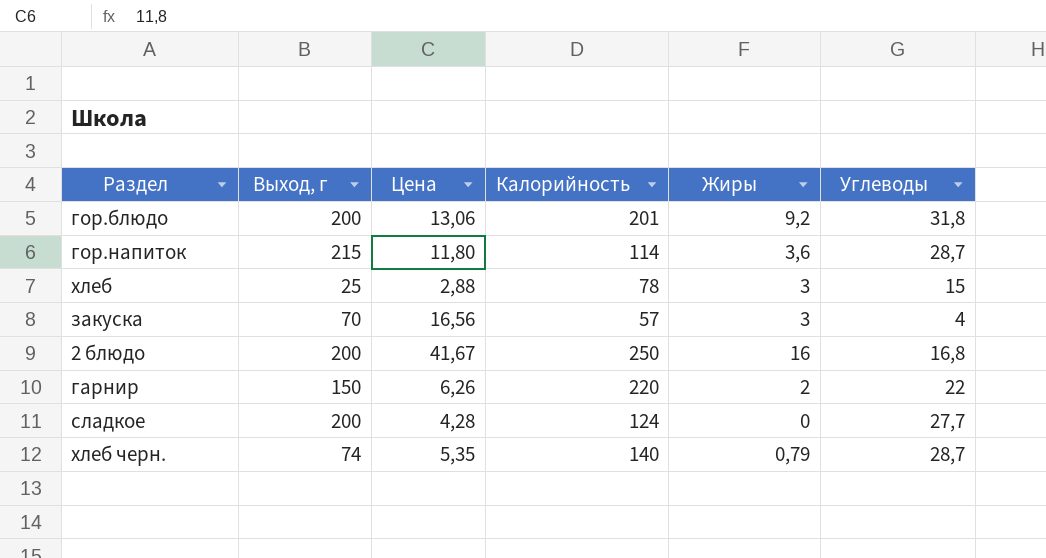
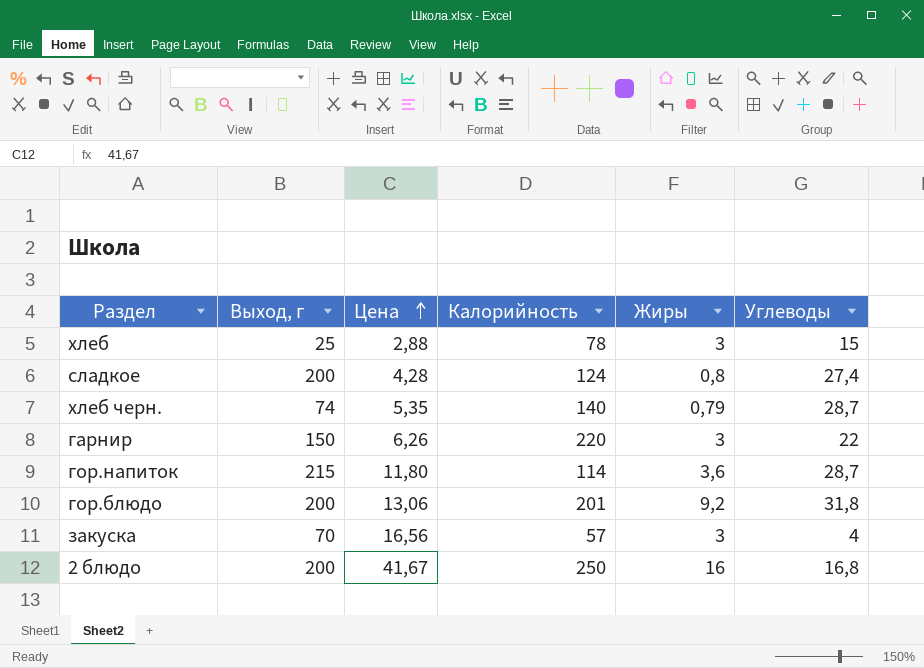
row order: none -> Цена ascending
сладкое | Жиры: 0 -> 0,8
сладкое | Углеводы: 27,7 -> 27,4
гарнир | Жиры: 2 -> 3

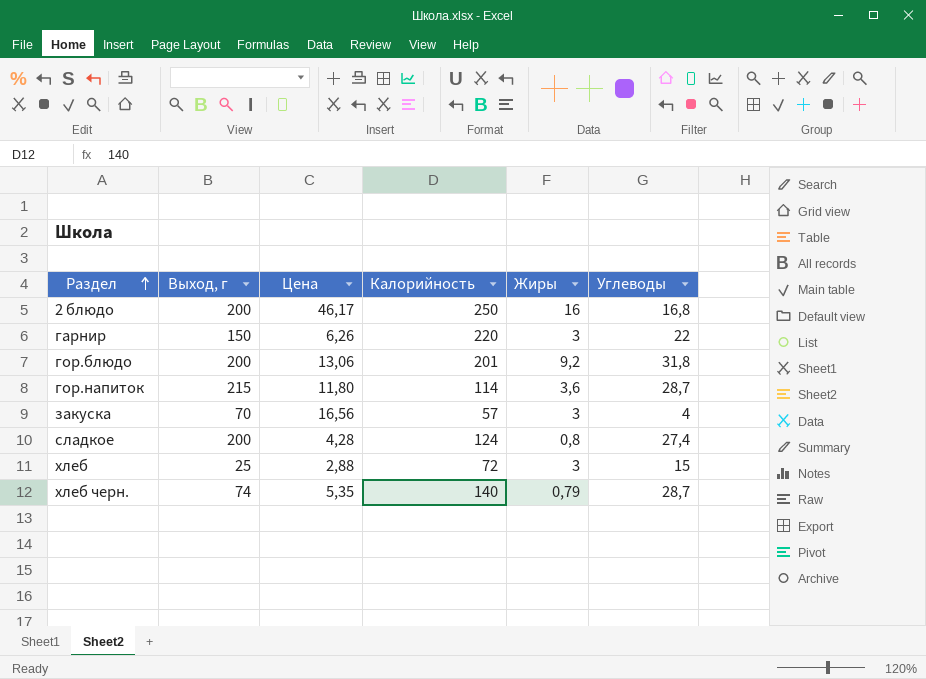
row order: Цена ascending -> Раздел ascending
2 блюдо | Цена: 41,67 -> 46,17
хлеб | Калорийность: 78 -> 72

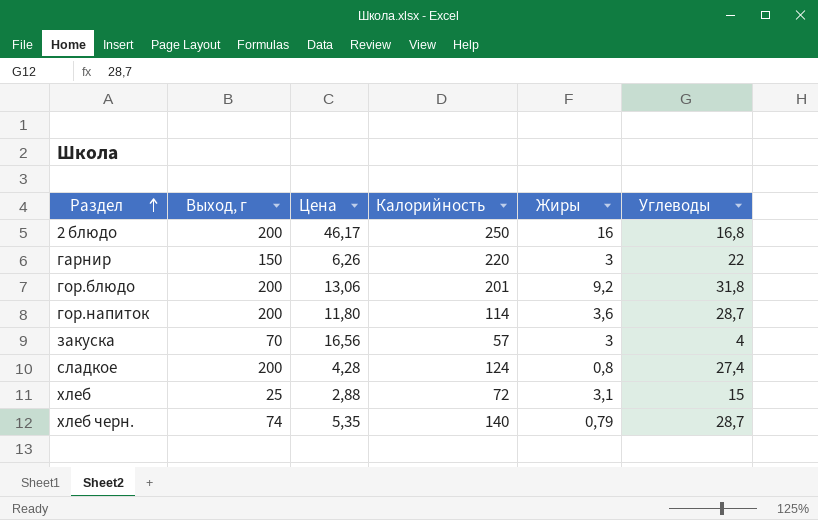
гор.напиток | Выход, г: 215 -> 200
хлеб | Жиры: 3 -> 3,1

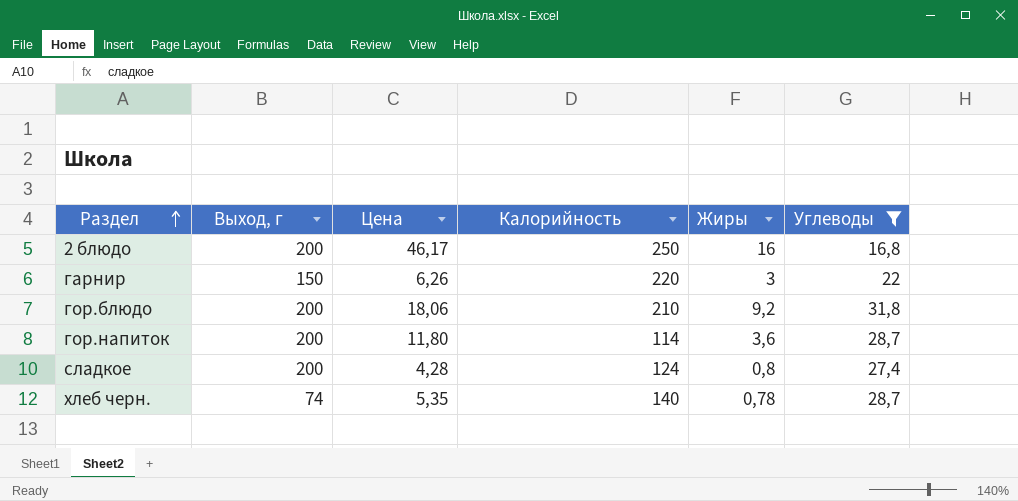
filter: none -> Углеводы >= 16,8
гор.блюдо | Цена: 13,06 -> 18,06
гор.блюдо | Калорийность: 201 -> 210
хлеб черн. | Жиры: 0,79 -> 0,78

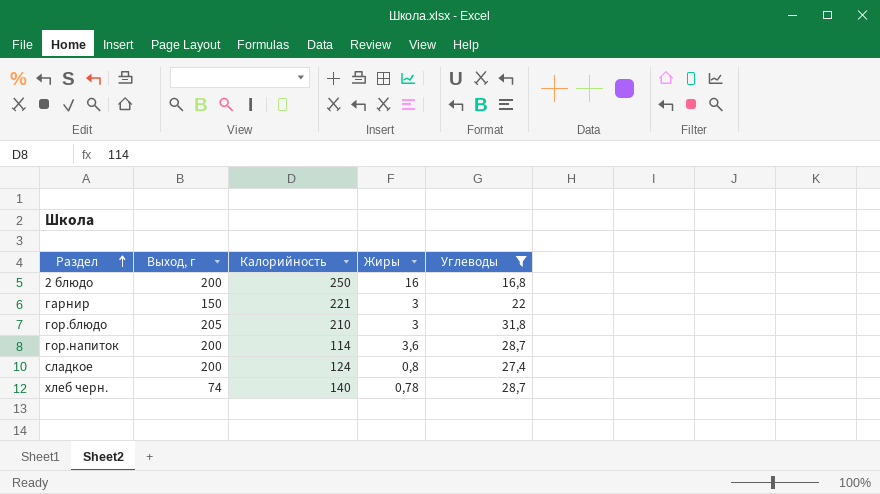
column Цена | position: 3 -> none
гарнир | Калорийность: 220 -> 221
гор.блюдо | Выход, г: 200 -> 205
гор.блюдо | Жиры: 9,2 -> 3

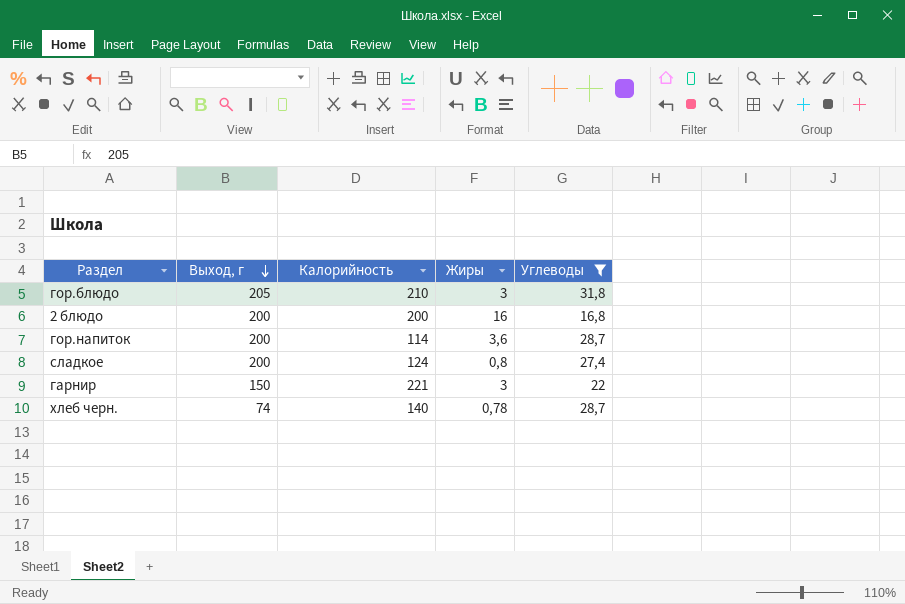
row order: Раздел ascending -> Выход, г descending
2 блюдо | Калорийность: 250 -> 200

